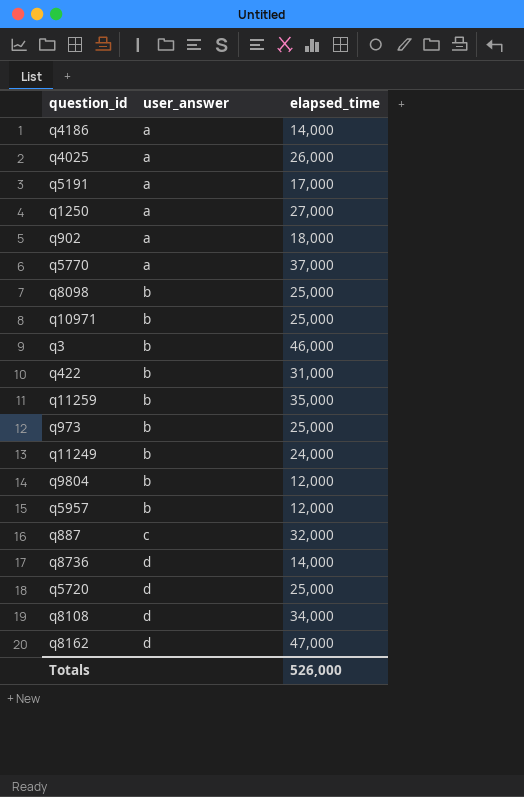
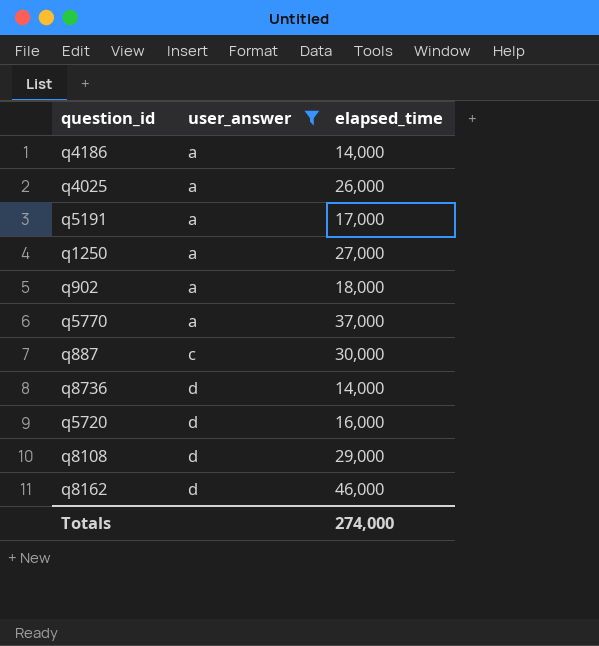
filter: none -> user_answer != b
q887 | elapsed_time: 32,000 -> 30,000
q5720 | elapsed_time: 25,000 -> 16,000
q8108 | elapsed_time: 34,000 -> 29,000
q8162 | elapsed_time: 47,000 -> 46,000
Totals | elapsed_time: 526,000 -> 274,000

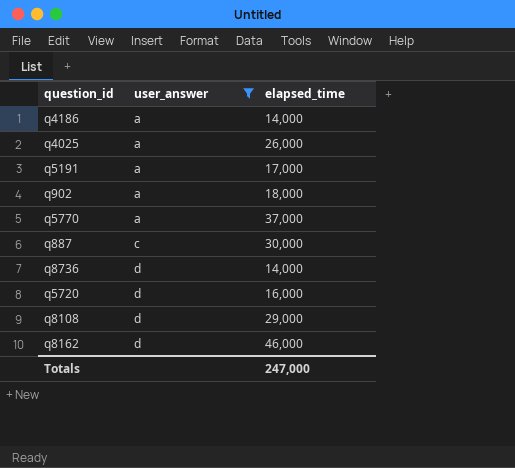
row q1250: a | 27,000 -> none
Totals | elapsed_time: 274,000 -> 247,000

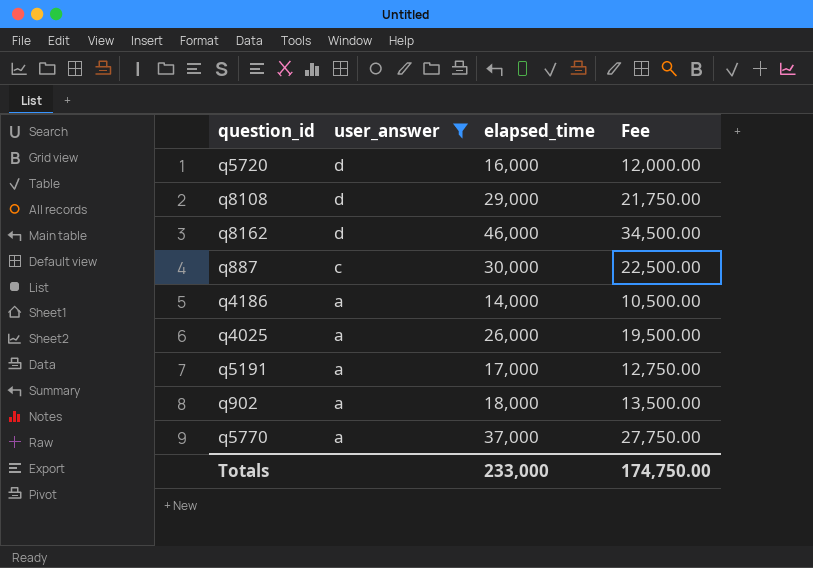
row order: user_answer ascending -> user_answer descending
column Fee | formula: none -> [elapsed_time] * 0.75
row q8736: d | 14,000 -> none
Totals | elapsed_time: 247,000 -> 233,000

